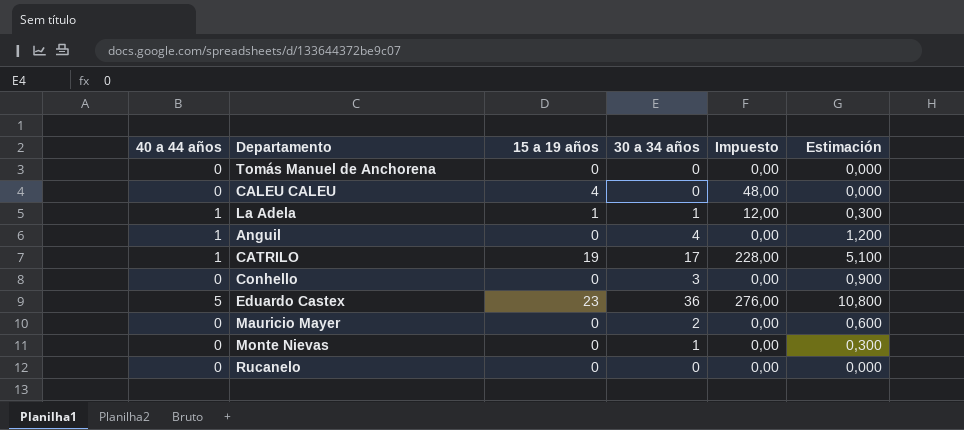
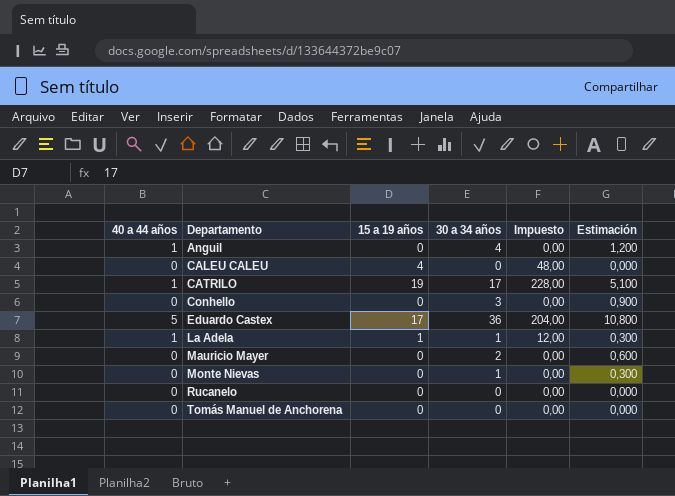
row order: none -> Departamento ascending
Eduardo Castex | 15 a 19 años: 23 -> 17
Eduardo Castex | Impuesto: 276,00 -> 204,00

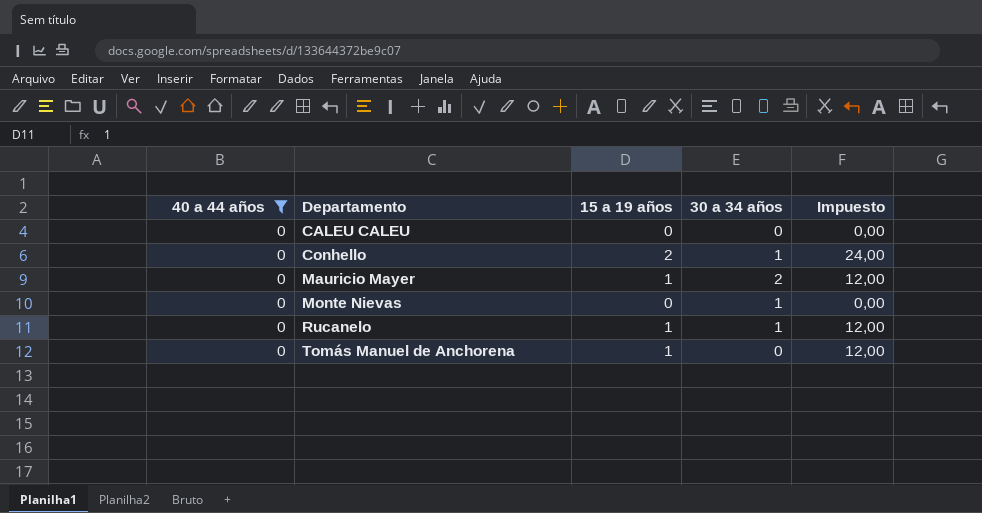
filter: none -> 40 a 44 años = 0
column Estimación | formula: [30 a 34 años] * 0,3 -> none
CALEU CALEU | 15 a 19 años: 4 -> 0
CALEU CALEU | Impuesto: 48,00 -> 0,00
Conhello | 15 a 19 años: 0 -> 2
Conhello | 30 a 34 años: 3 -> 1
Conhello | Impuesto: 0,00 -> 24,00
Mauricio Mayer | 15 a 19 años: 0 -> 1
Mauricio Mayer | Impuesto: 0,00 -> 12,00
Rucanelo | 15 a 19 años: 0 -> 1
Rucanelo | 30 a 34 años: 0 -> 1
Rucanelo | Impuesto: 0,00 -> 12,00
Tomás Manuel de Anchorena | 15 a 19 años: 0 -> 1
Tomás Manuel de Anchorena | Impuesto: 0,00 -> 12,00

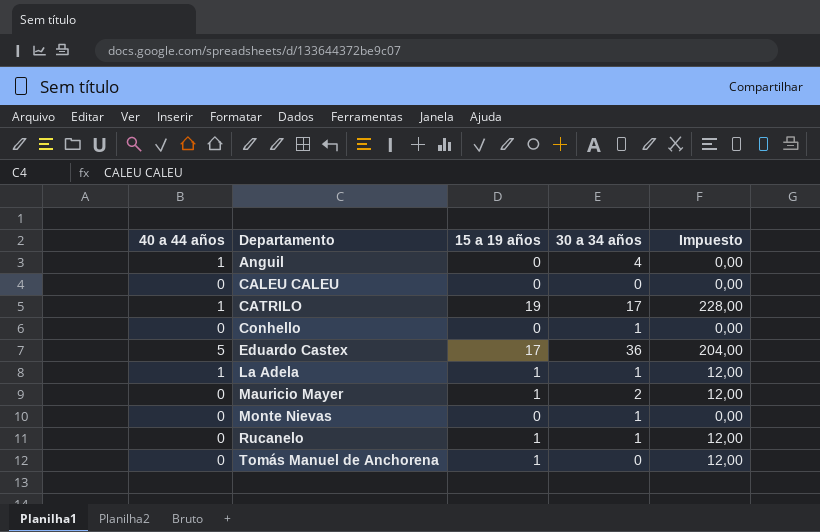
filter: 40 a 44 años = 0 -> none
Conhello | 15 a 19 años: 2 -> 0
Conhello | Impuesto: 24,00 -> 0,00

